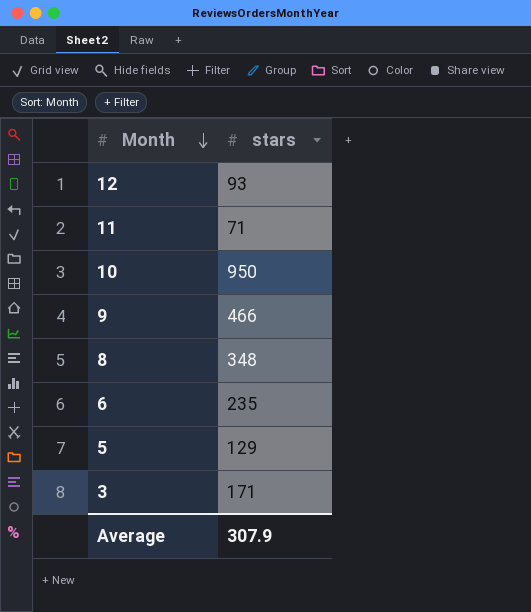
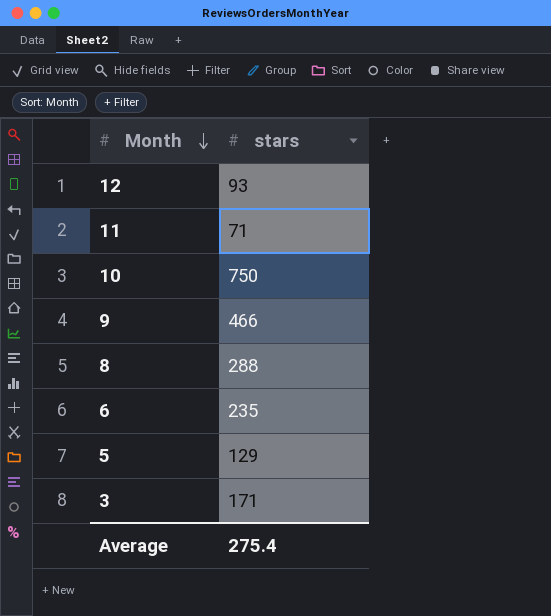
10 | stars: 950 -> 750
8 | stars: 348 -> 288
Average | stars: 307.9 -> 275.4

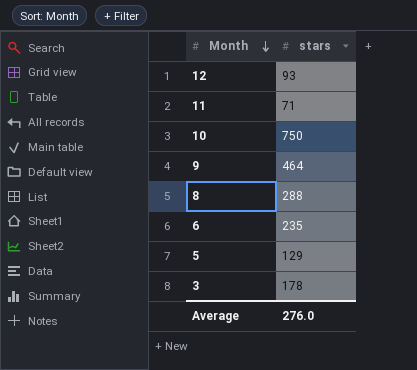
9 | stars: 466 -> 464
3 | stars: 171 -> 178
Average | stars: 275.4 -> 276.0

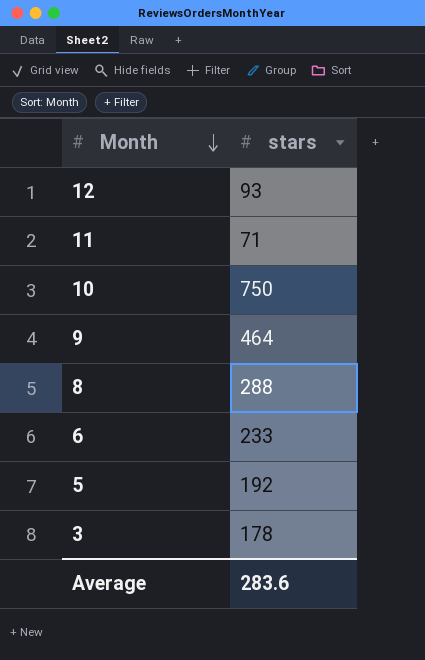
6 | stars: 235 -> 233
5 | stars: 129 -> 192
Average | stars: 276.0 -> 283.6

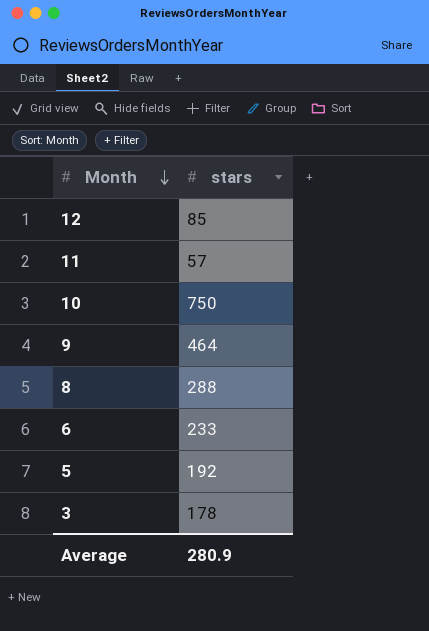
12 | stars: 93 -> 85
11 | stars: 71 -> 57
Average | stars: 283.6 -> 280.9

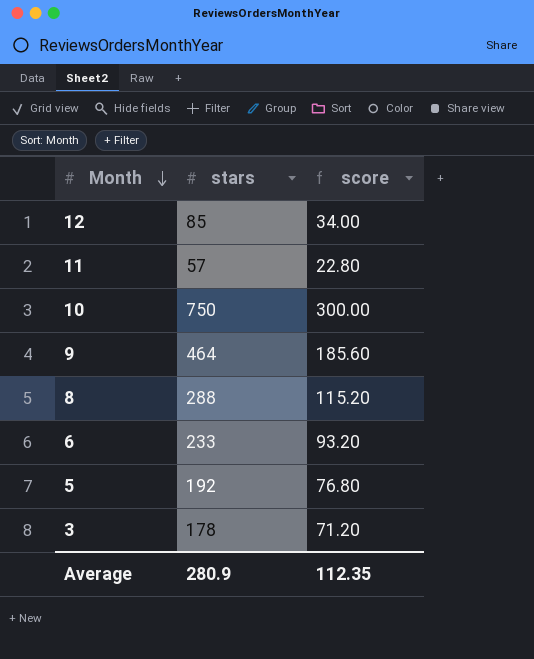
column score | formula: none -> [stars] * 0.4

